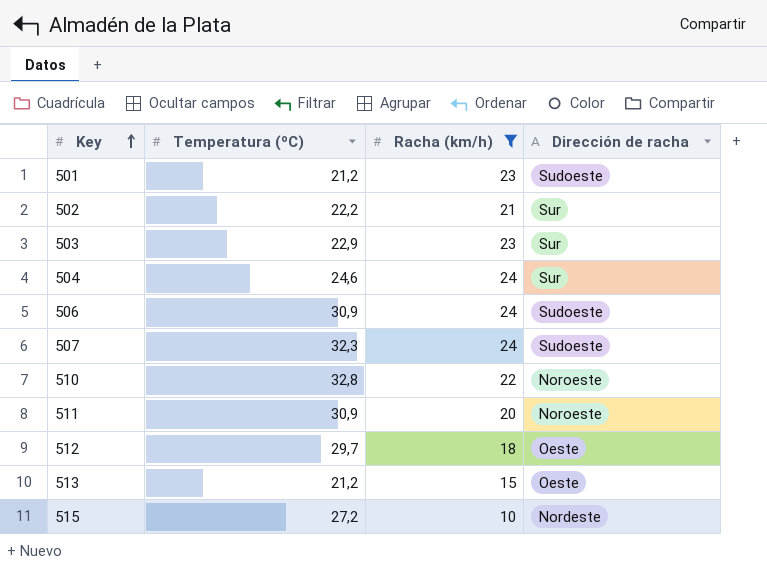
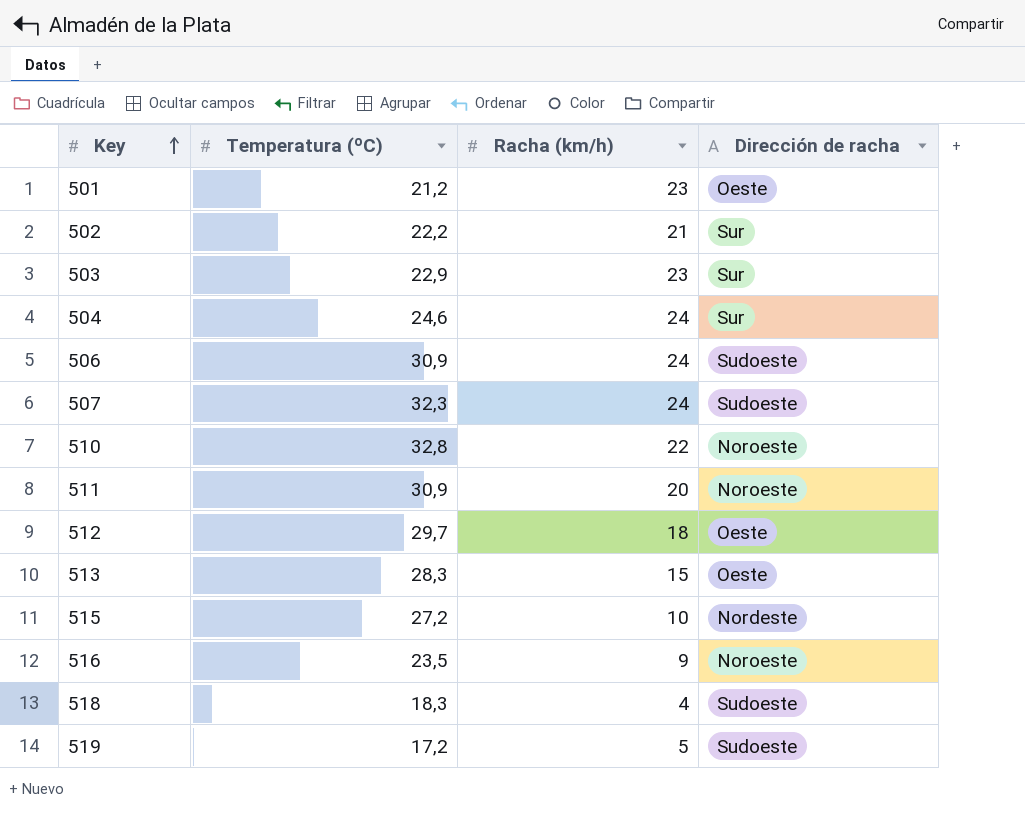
filter: Racha (km/h) >= 10 -> none
501 | Dirección de racha: Sudoeste -> Oeste
513 | Temperatura (ºC): 21,2 -> 28,3

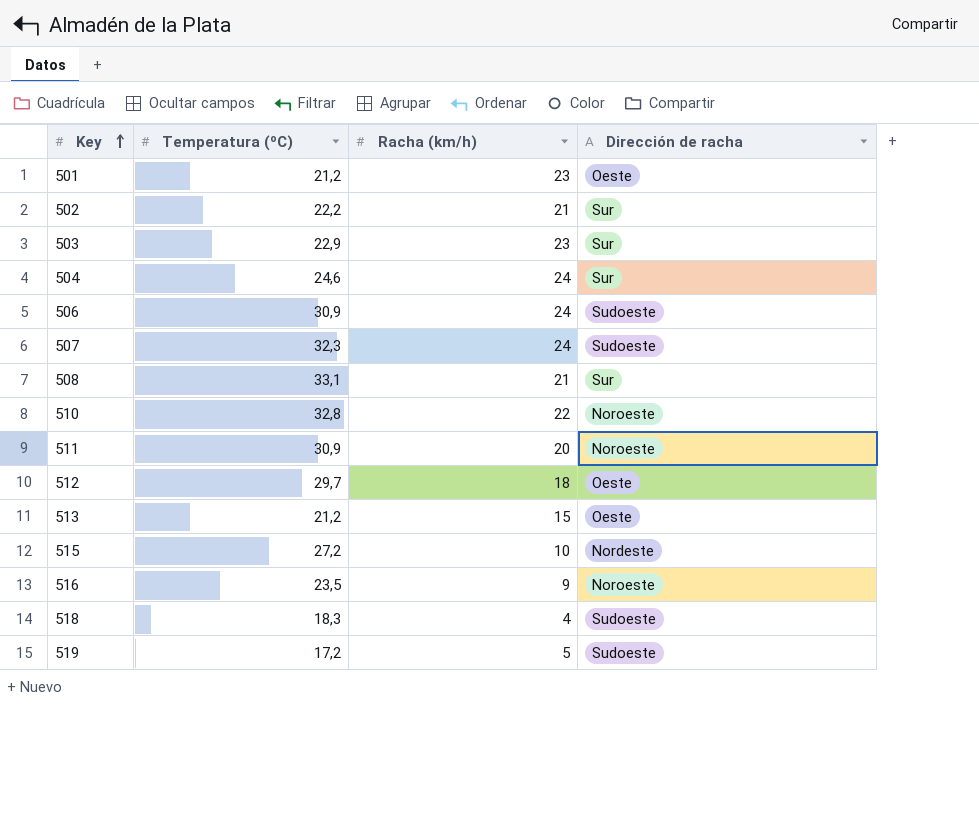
row 508: none -> 33,1 | 21 | Sur
513 | Temperatura (ºC): 28,3 -> 21,2

